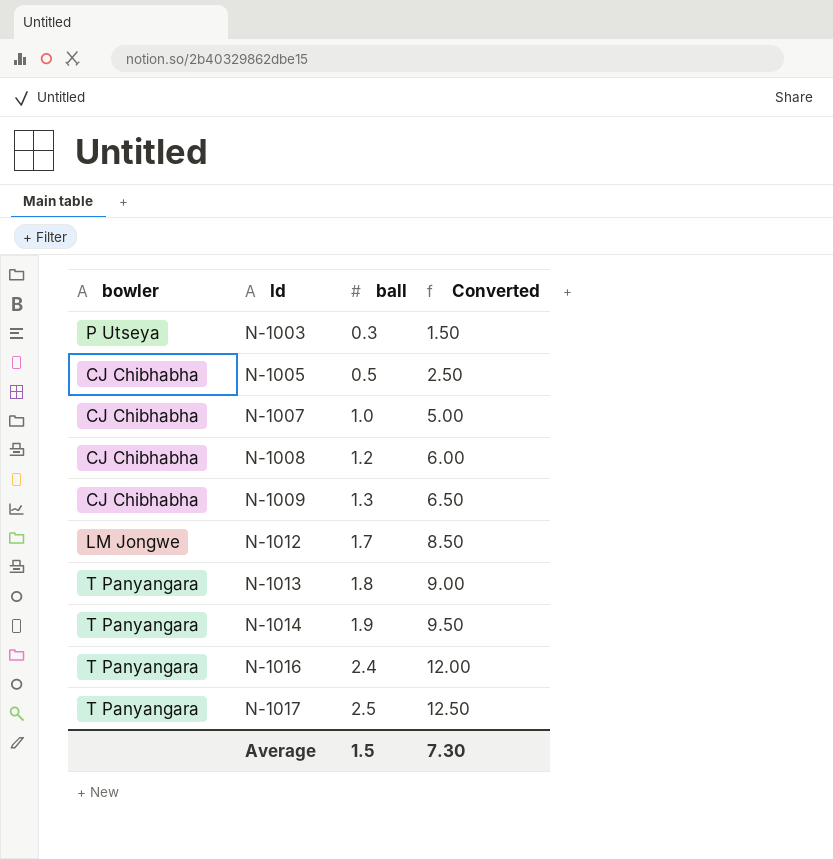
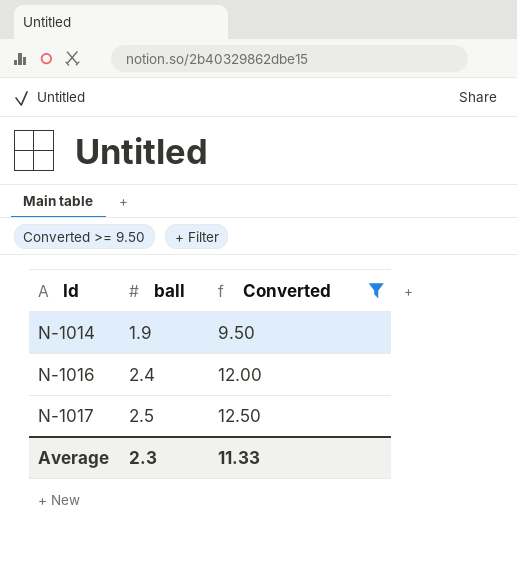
filter: none -> Converted >= 9.50
column bowler | position: 1 -> none
Average | ball: 1.5 -> 2.3
Average | Converted: 7.30 -> 11.33

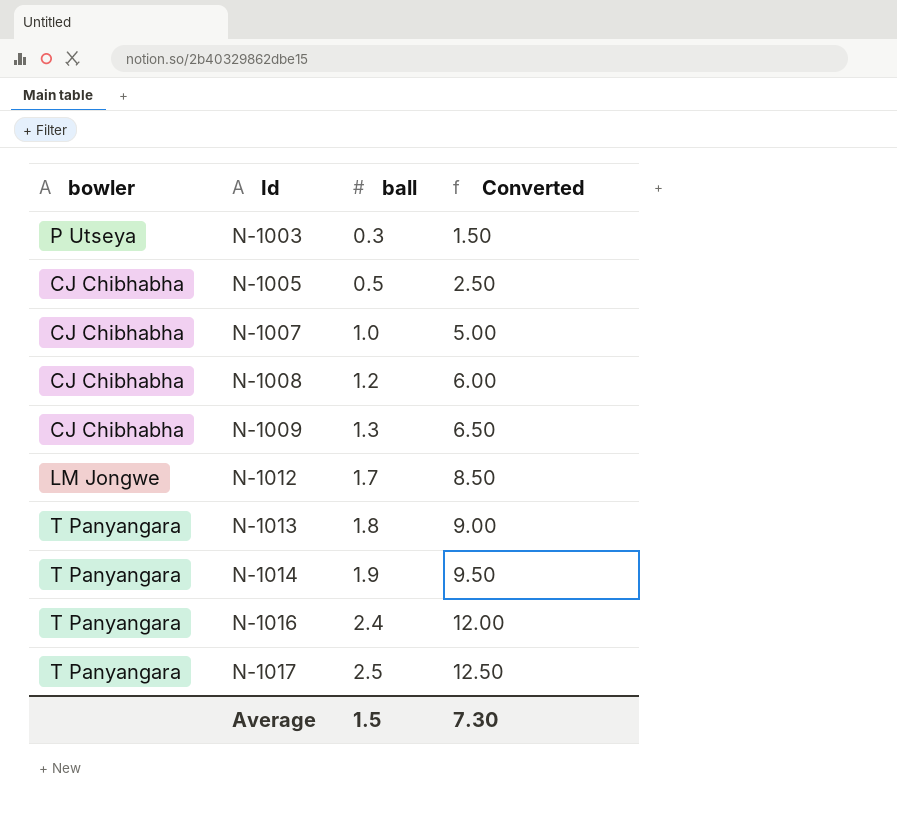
filter: Converted >= 9.50 -> none
column bowler | position: none -> 1
Average | ball: 2.3 -> 1.5
Average | Converted: 11.33 -> 7.30

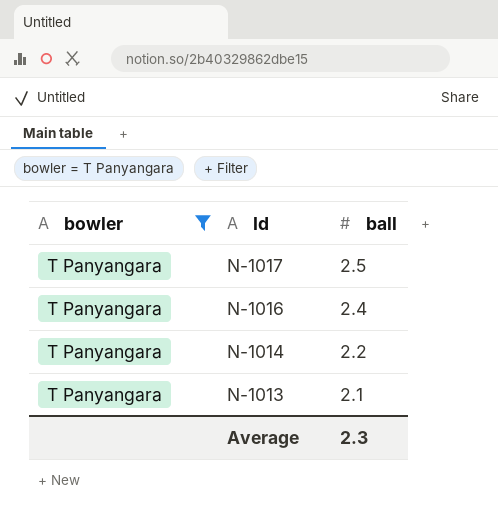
filter: none -> bowler = T Panyangara
row order: Id ascending -> Id descending
column Converted | formula: [ball] * 5 -> none
N-1014 | ball: 1.9 -> 2.2
N-1013 | ball: 1.8 -> 2.1
Average | ball: 1.5 -> 2.3

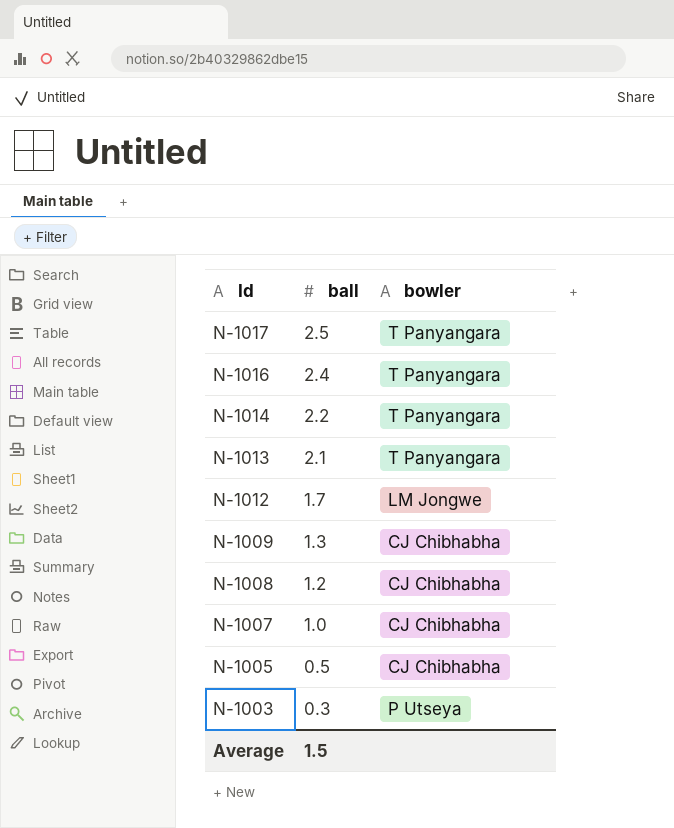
filter: bowler = T Panyangara -> none
column bowler | position: 1 -> 3
Average | ball: 2.3 -> 1.5

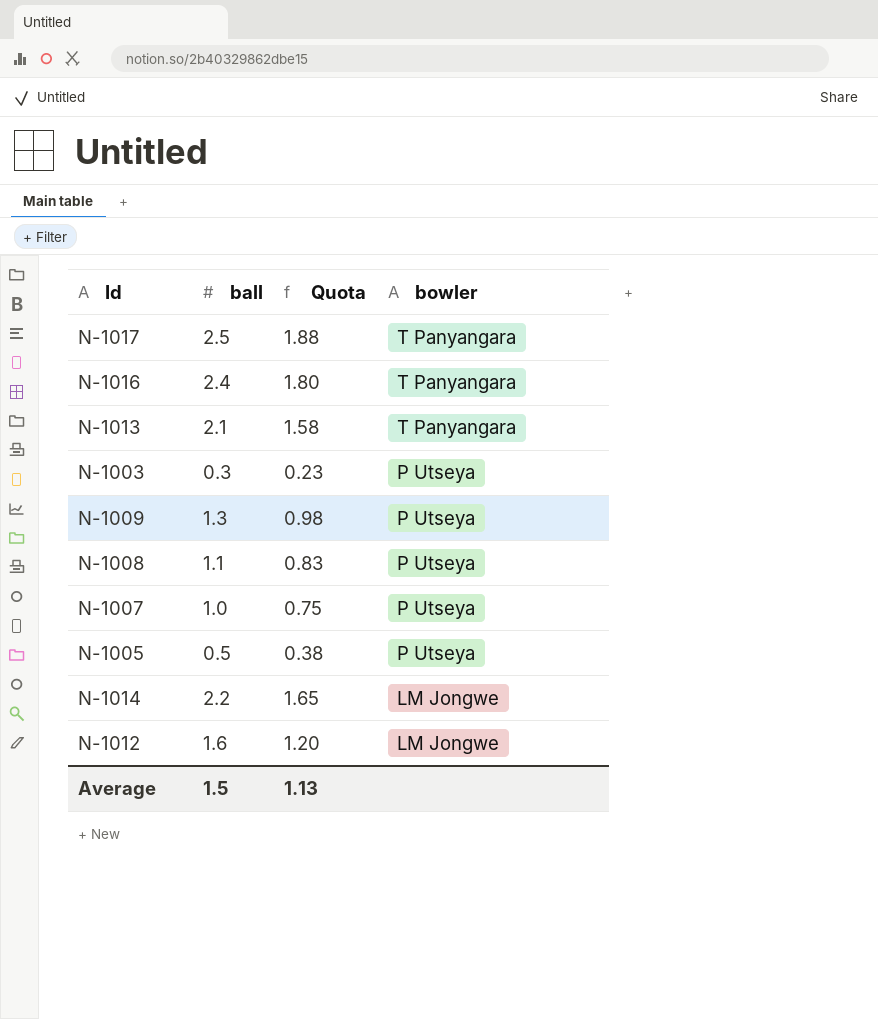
row order: Id descending -> bowler descending
column Quota | formula: none -> [ball] * 0.75
N-1009 | bowler: CJ Chibhabha -> P Utseya
N-1008 | ball: 1.2 -> 1.1
N-1008 | bowler: CJ Chibhabha -> P Utseya
N-1007 | bowler: CJ Chibhabha -> P Utseya
N-1005 | bowler: CJ Chibhabha -> P Utseya
N-1014 | bowler: T Panyangara -> LM Jongwe
N-1012 | ball: 1.7 -> 1.6

